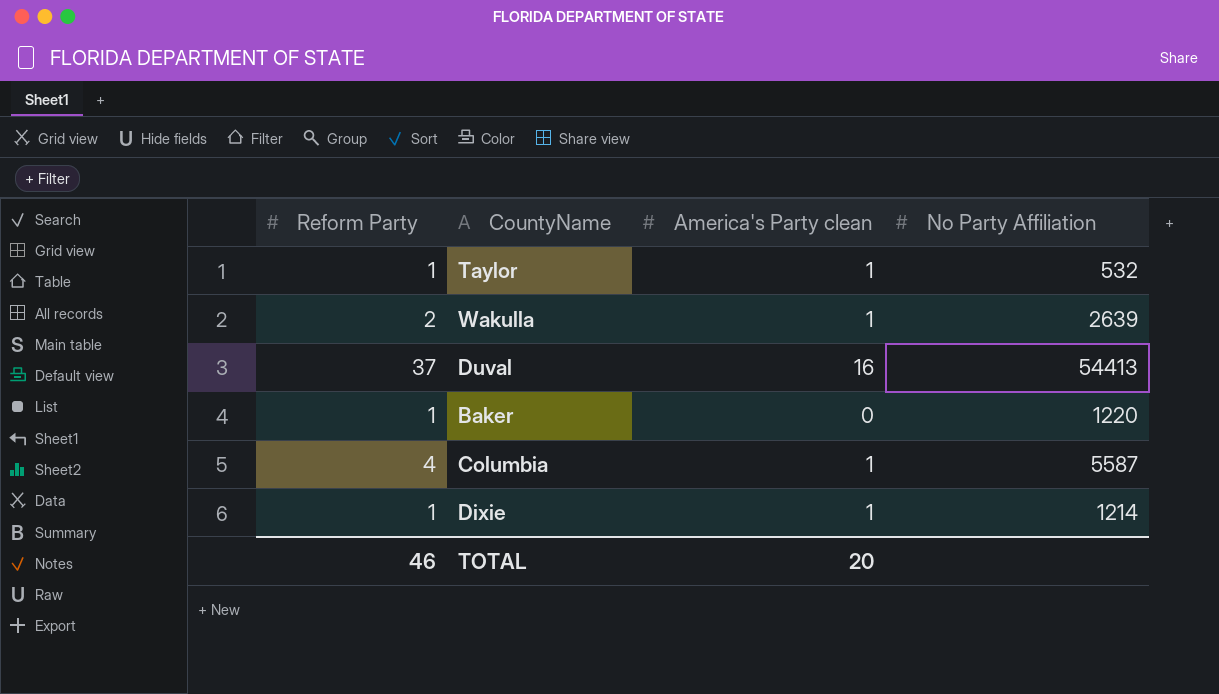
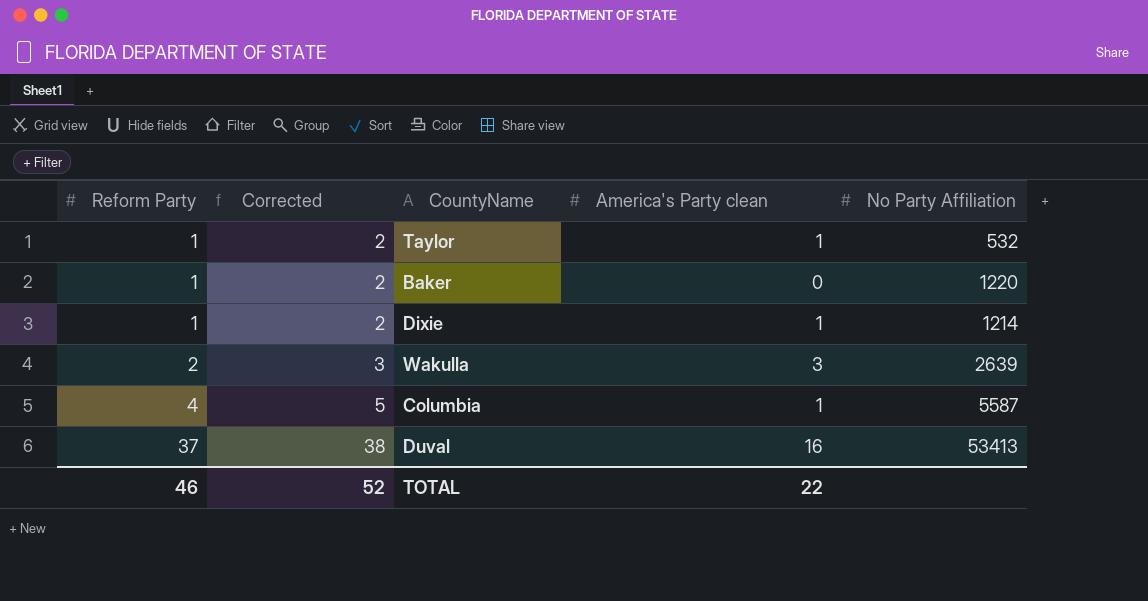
row order: none -> Reform Party ascending
column Corrected | formula: none -> [Reform Party] + 1
Wakulla | America's Party clean: 1 -> 3
Duval | No Party Affiliation: 54413 -> 53413
TOTAL | America's Party clean: 20 -> 22

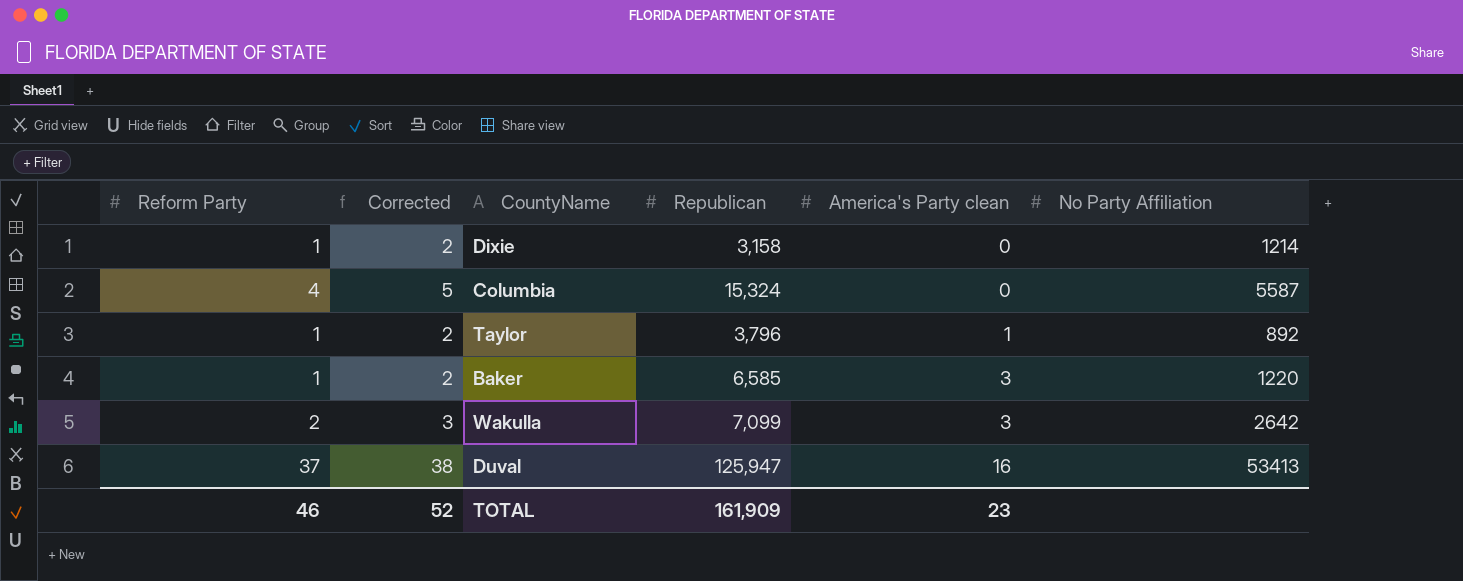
row order: Reform Party ascending -> America's Party clean ascending
column Republican | position: none -> 4
Dixie | America's Party clean: 1 -> 0
Columbia | America's Party clean: 1 -> 0
Taylor | No Party Affiliation: 532 -> 892
Baker | America's Party clean: 0 -> 3
Wakulla | No Party Affiliation: 2639 -> 2642
TOTAL | America's Party clean: 22 -> 23

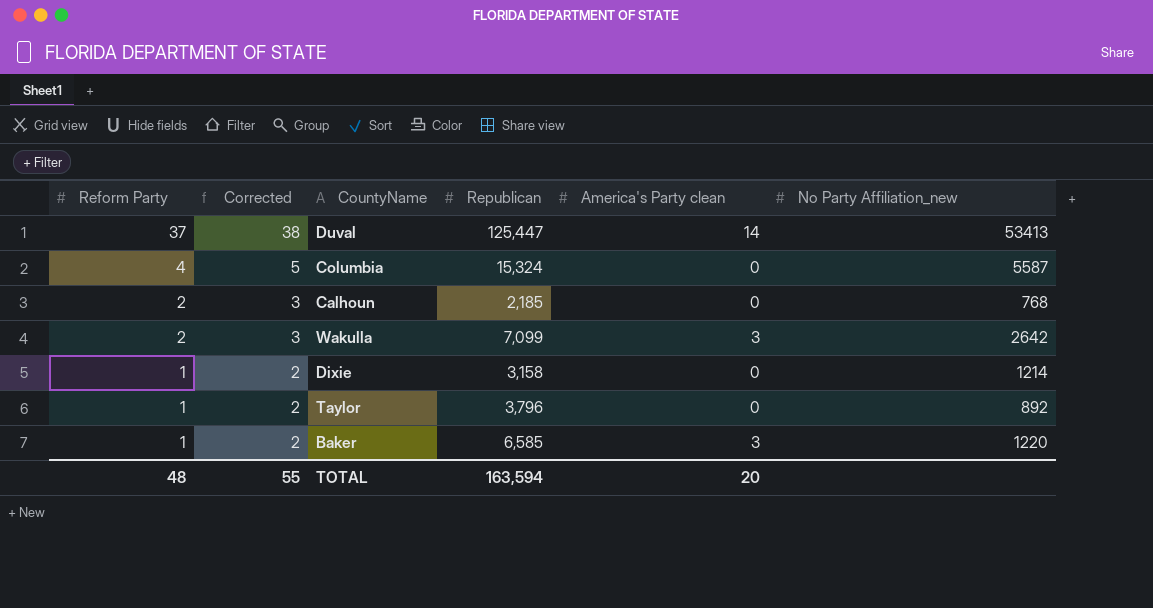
row order: America's Party clean ascending -> Reform Party descending
column name: No Party Affiliation -> No Party Affiliation_new
Duval | Republican: 125,947 -> 125,447
Duval | America's Party clean: 16 -> 14
row Calhoun: none -> 2 | 3 | 2,185 | 0 | 768
Taylor | America's Party clean: 1 -> 0
TOTAL | Reform Party: 46 -> 48
TOTAL | Corrected: 52 -> 55
TOTAL | Republican: 161,909 -> 163,594
TOTAL | America's Party clean: 23 -> 20

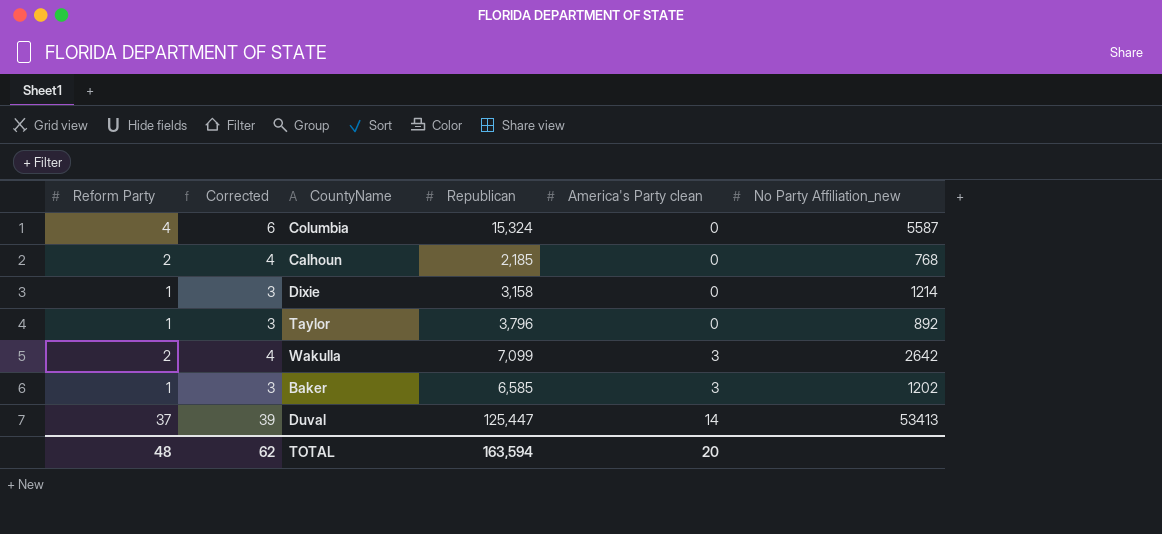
row order: Reform Party descending -> America's Party clean ascending
column Corrected | formula: [Reform Party] + 1 -> [Reform Party] + 2
Baker | No Party Affiliation_new: 1220 -> 1202
TOTAL | Corrected: 55 -> 62

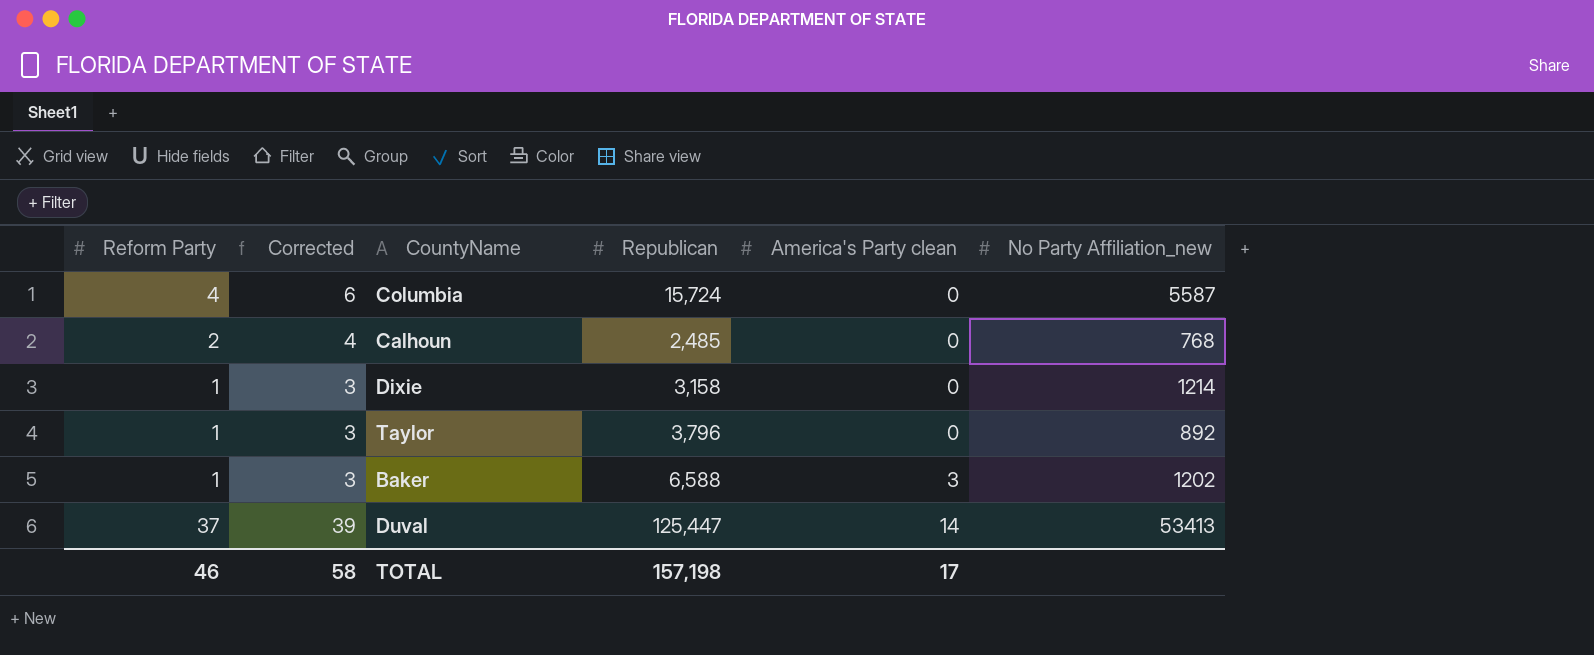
row Wakulla: 2 | 4 | 7,099 | 3 | 2642 -> none
Columbia | Republican: 15,324 -> 15,724
Calhoun | Republican: 2,185 -> 2,485
Baker | Republican: 6,585 -> 6,588
TOTAL | Reform Party: 48 -> 46
TOTAL | Corrected: 62 -> 58
TOTAL | Republican: 163,594 -> 157,198
TOTAL | America's Party clean: 20 -> 17

